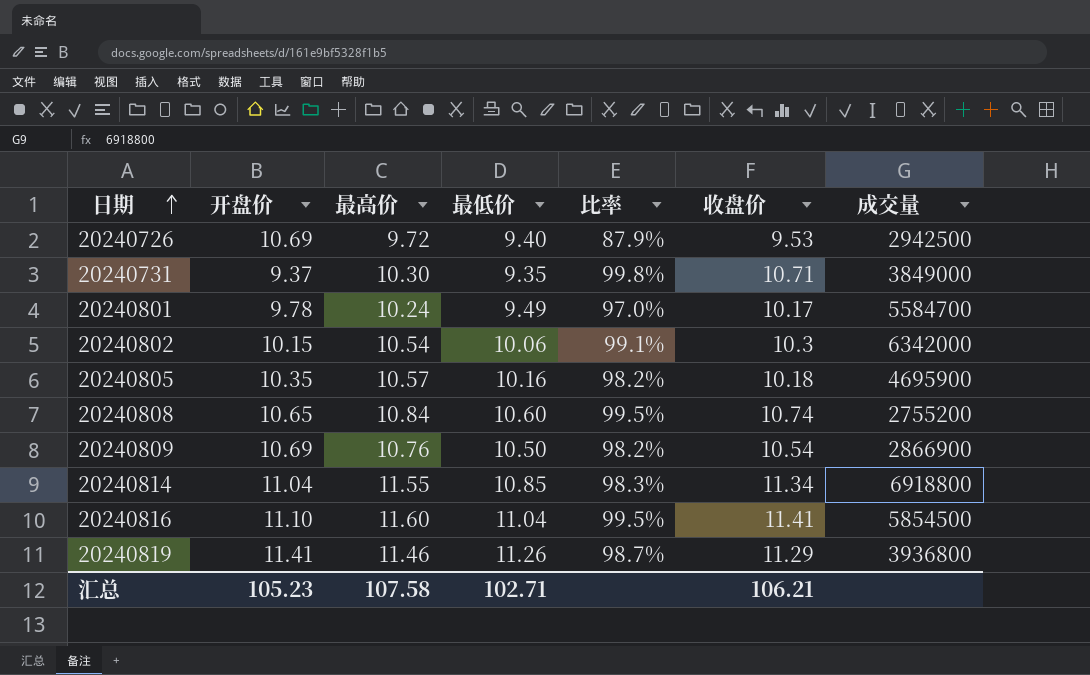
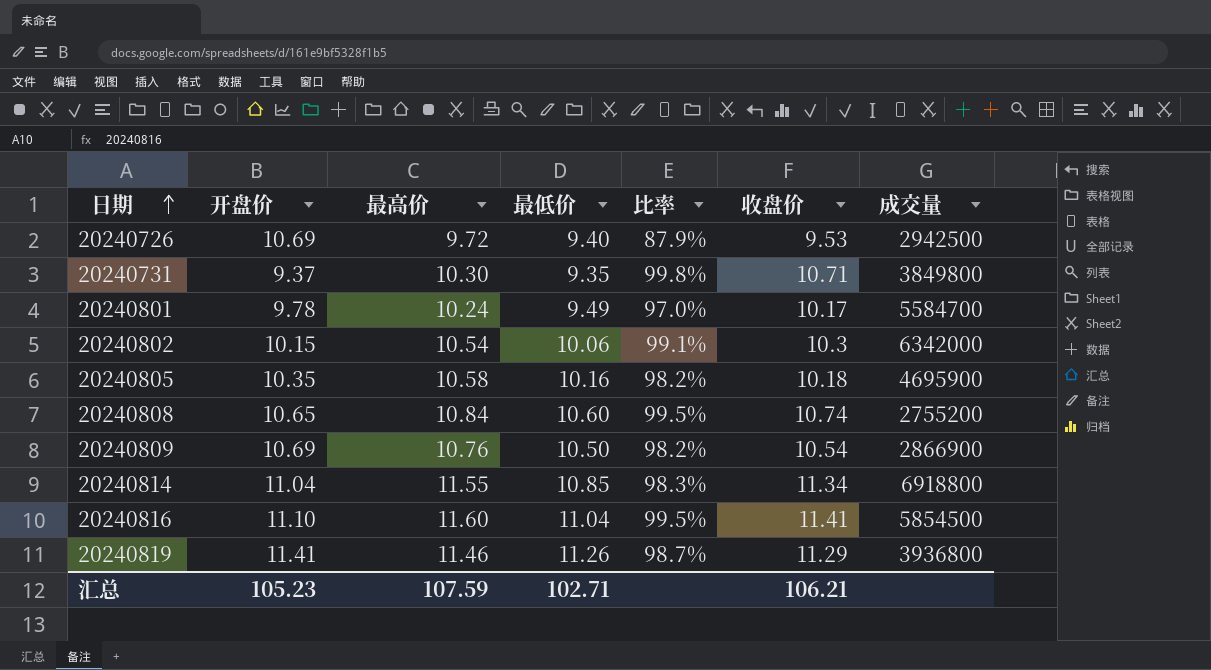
20240731 | 成交量: 3849000 -> 3849800
20240805 | 最高价: 10.57 -> 10.58
汇总 | 最高价: 107.58 -> 107.59

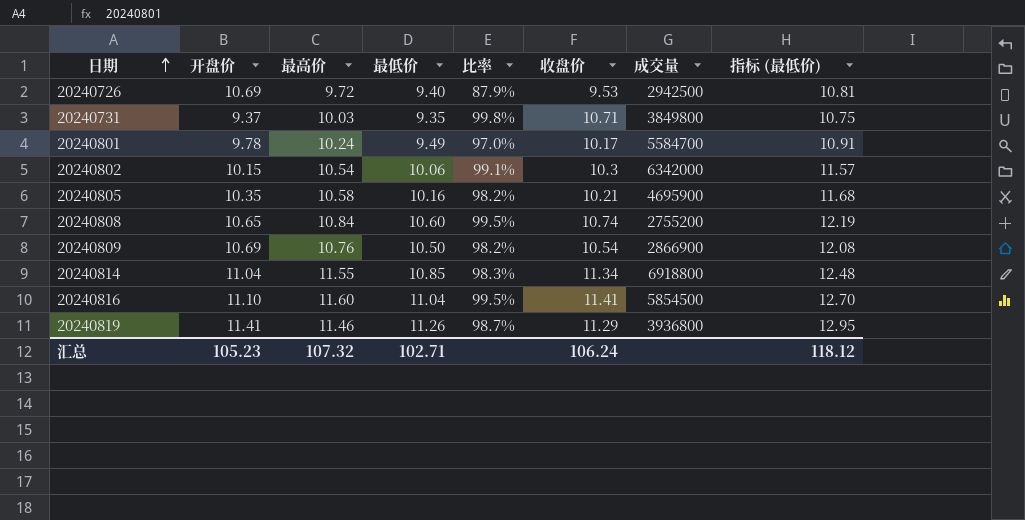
column 指标 (最低价) | formula: none -> [最低价] * 1.15
20240731 | 最高价: 10.30 -> 10.03
20240805 | 收盘价: 10.18 -> 10.21
汇总 | 最高价: 107.59 -> 107.32
汇总 | 收盘价: 106.21 -> 106.24

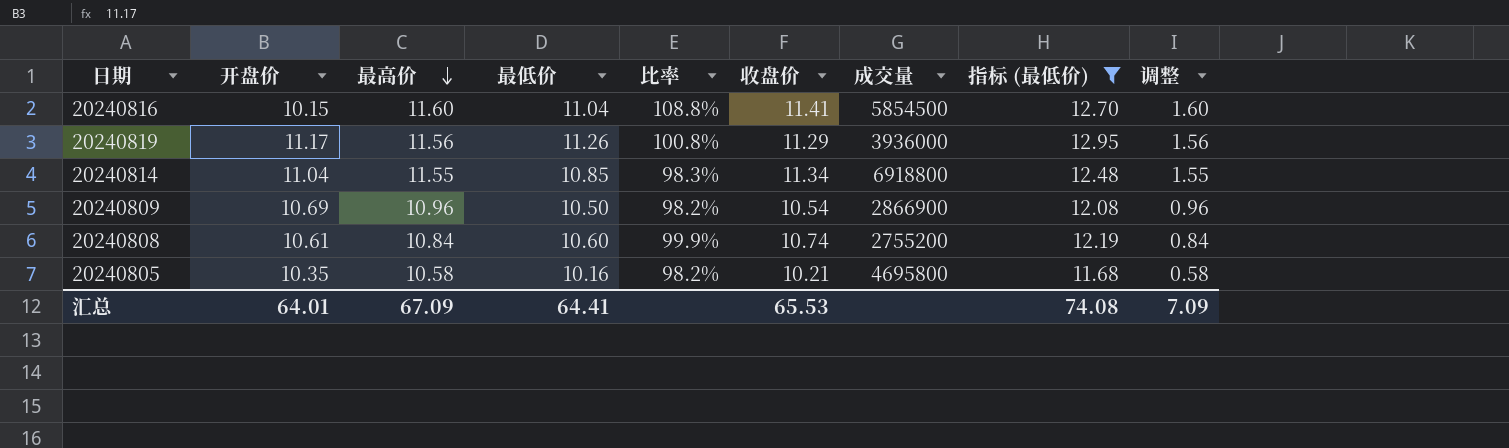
filter: none -> 指标 (最低价) >= 11.68
row order: 日期 ascending -> 最高价 descending
column 调整 | formula: none -> [最高价] - 10
20240816 | 开盘价: 11.10 -> 10.15
20240816 | 比率: 99.5% -> 108.8%
20240819 | 开盘价: 11.41 -> 11.17
20240819 | 最高价: 11.46 -> 11.56
20240819 | 比率: 98.7% -> 100.8%
20240819 | 成交量: 3936800 -> 3936000
20240809 | 最高价: 10.76 -> 10.96
20240808 | 开盘价: 10.65 -> 10.61
20240808 | 比率: 99.5% -> 99.9%
20240805 | 成交量: 4695900 -> 4695800
汇总 | 开盘价: 105.23 -> 64.01
汇总 | 最高价: 107.32 -> 67.09
汇总 | 最低价: 102.71 -> 64.41
汇总 | 收盘价: 106.24 -> 65.53
汇总 | 指标 (最低价): 118.12 -> 74.08

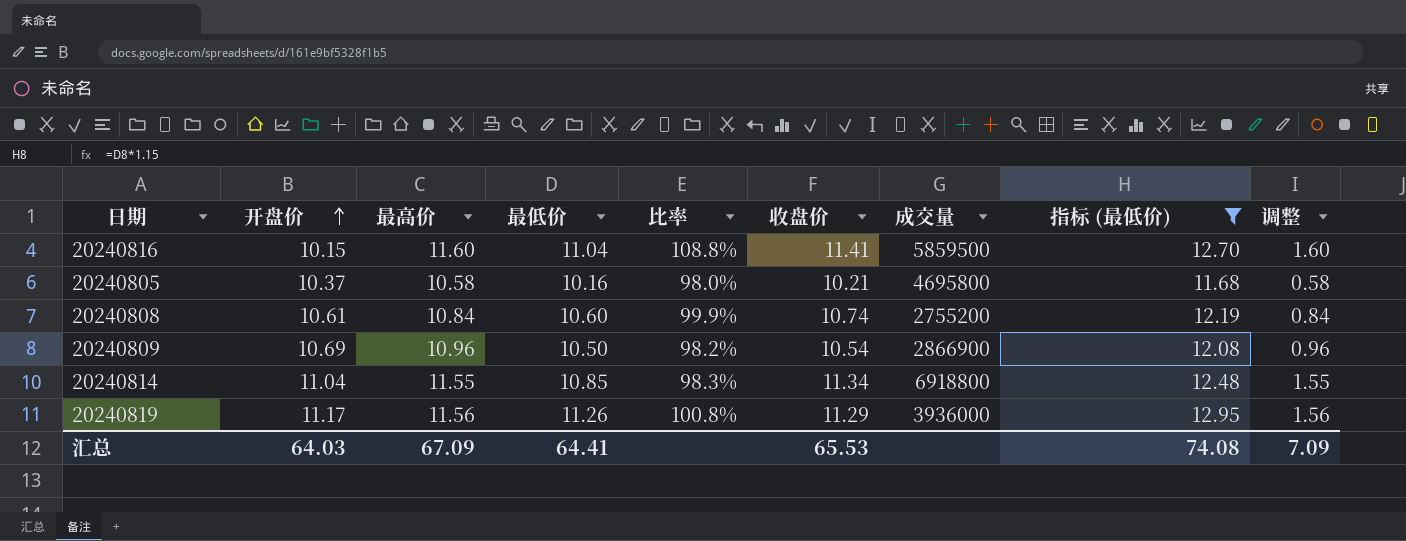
row order: 最高价 descending -> 开盘价 ascending
20240816 | 成交量: 5854500 -> 5859500
20240805 | 开盘价: 10.35 -> 10.37
20240805 | 比率: 98.2% -> 98.0%
汇总 | 开盘价: 64.01 -> 64.03

